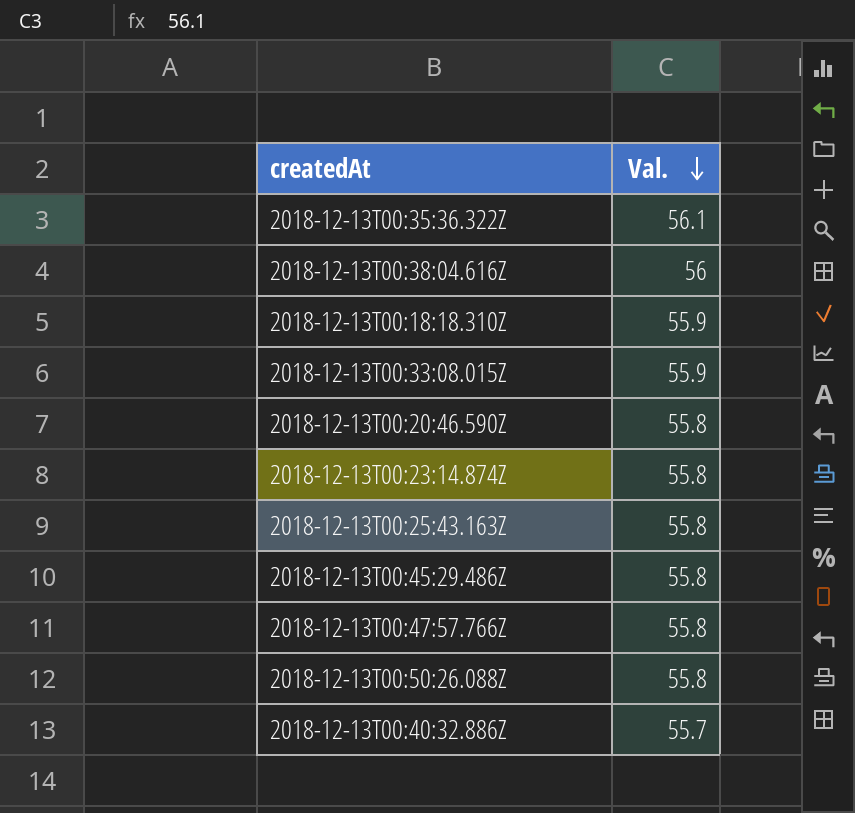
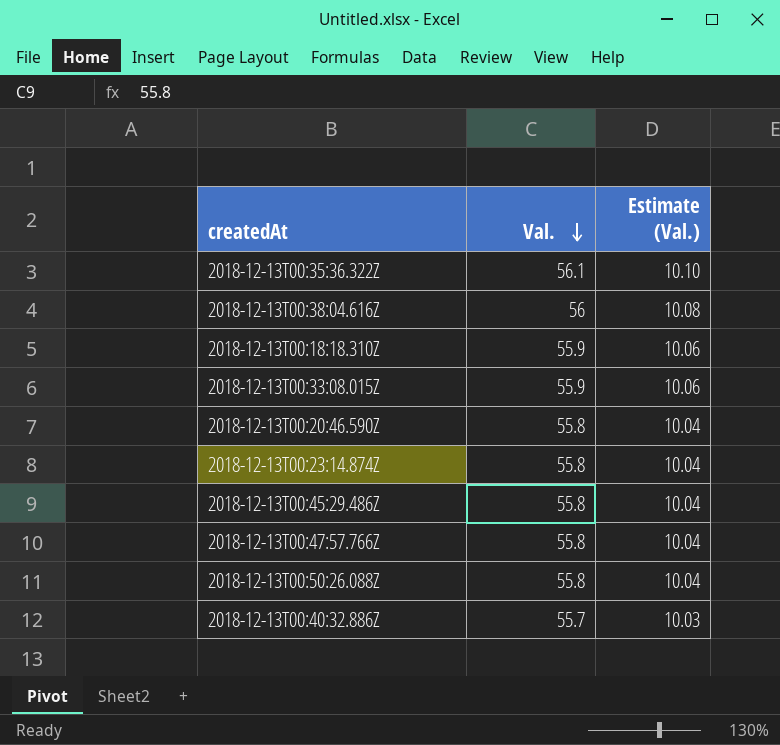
column Estimate (Val.) | formula: none -> [Val.] * 0.18
row 2018-12-13T00:25:43.163Z: 55.8 -> none

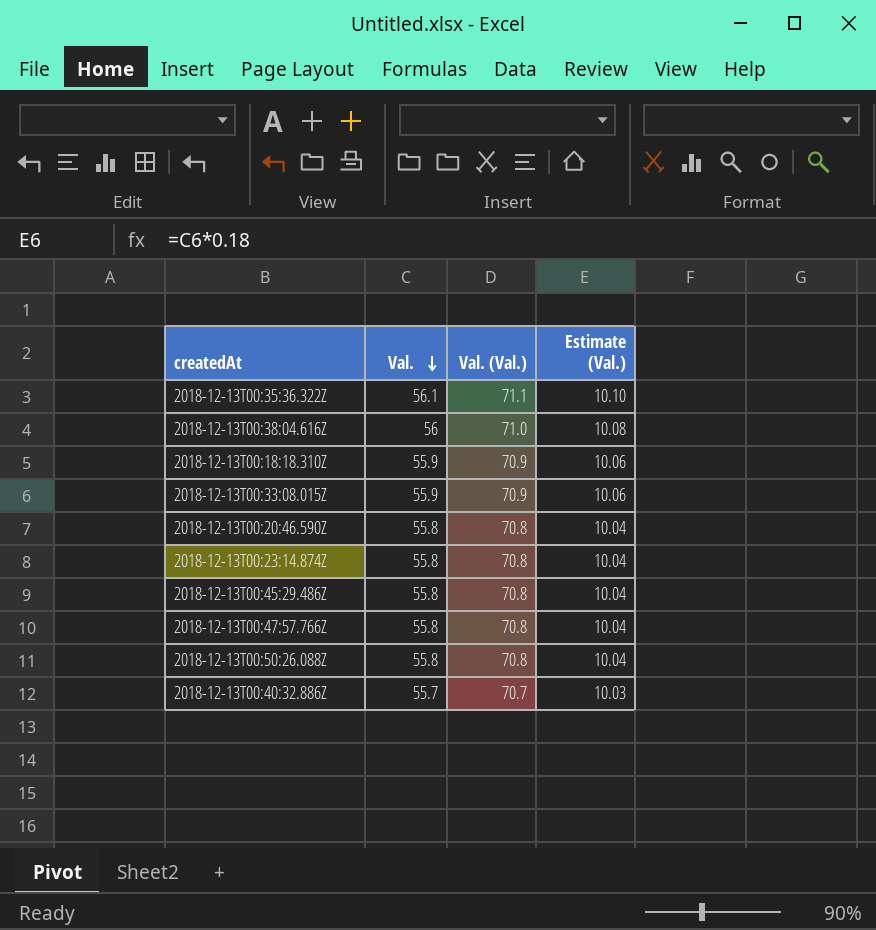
column Val. (Val.) | formula: none -> [Val.] + 15

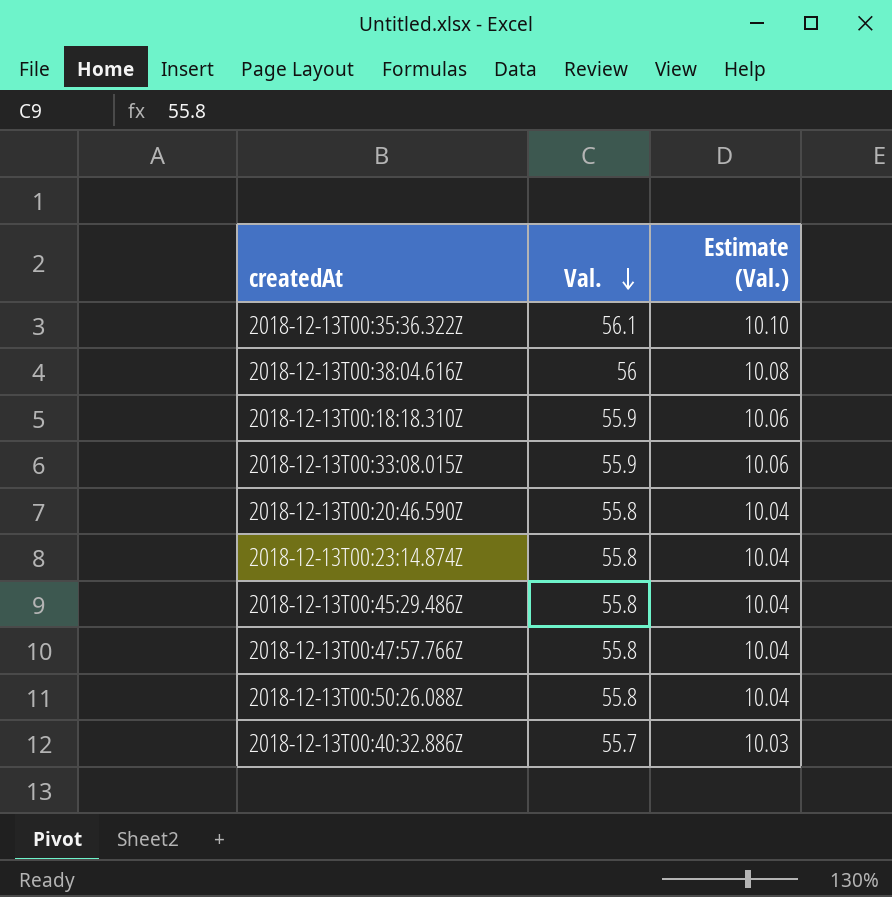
column Val. (Val.) | formula: [Val.] + 15 -> none

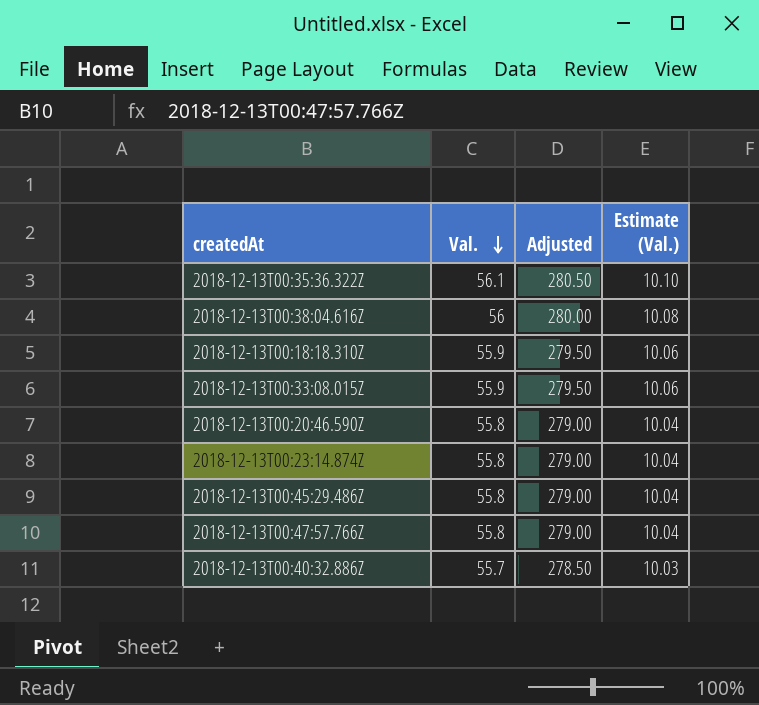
column Adjusted | formula: none -> [Val.] * 5
row 2018-12-13T00:50:26.088Z: 55.8 | 10.04 -> none

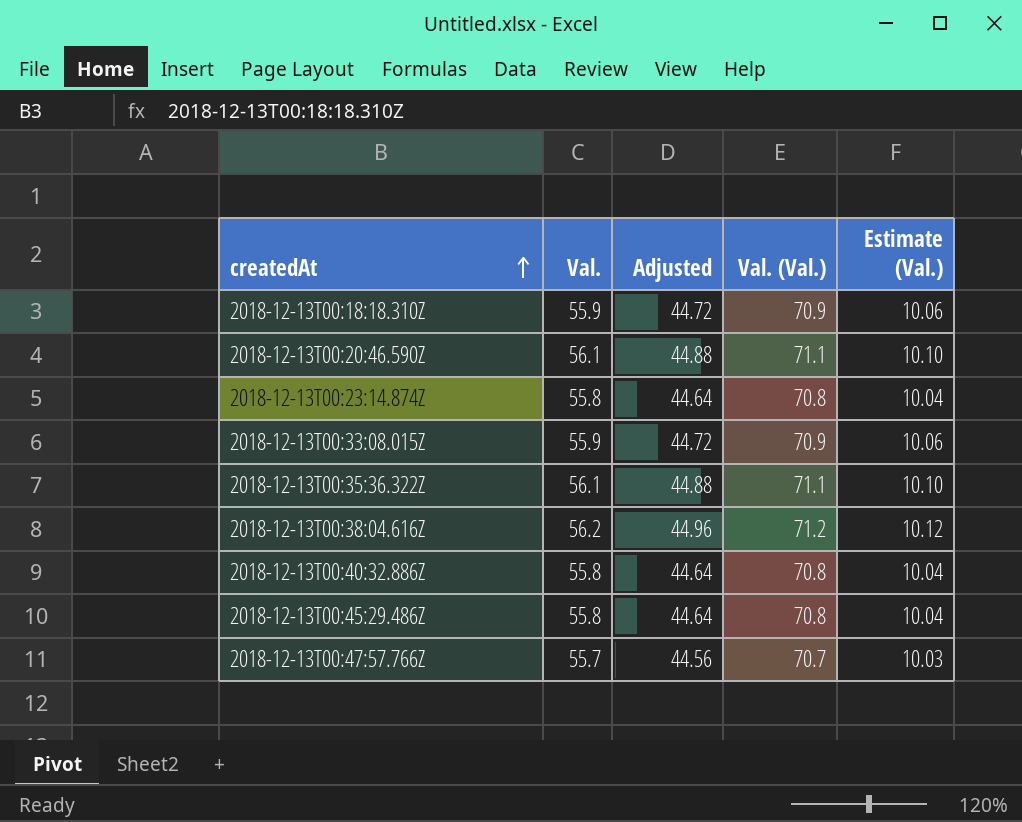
row order: Val. descending -> createdAt ascending
column Adjusted | formula: [Val.] * 5 -> [Val.] * 0.8
column Val. (Val.) | formula: none -> [Val.] + 15
2018-12-13T00:20:46.590Z | Val.: 55.8 -> 56.1
2018-12-13T00:20:46.590Z | Estimate (Val.): 10.04 -> 10.10
2018-12-13T00:38:04.616Z | Val.: 56 -> 56.2
2018-12-13T00:38:04.616Z | Estimate (Val.): 10.08 -> 10.12
2018-12-13T00:40:32.886Z | Val.: 55.7 -> 55.8
2018-12-13T00:40:32.886Z | Estimate (Val.): 10.03 -> 10.04
2018-12-13T00:47:57.766Z | Val.: 55.8 -> 55.7
2018-12-13T00:47:57.766Z | Estimate (Val.): 10.04 -> 10.03

